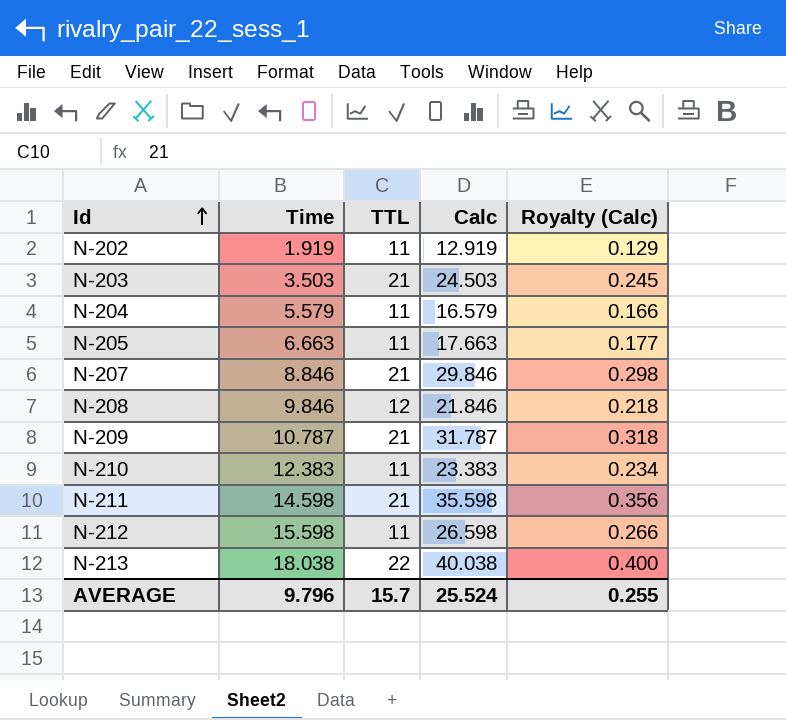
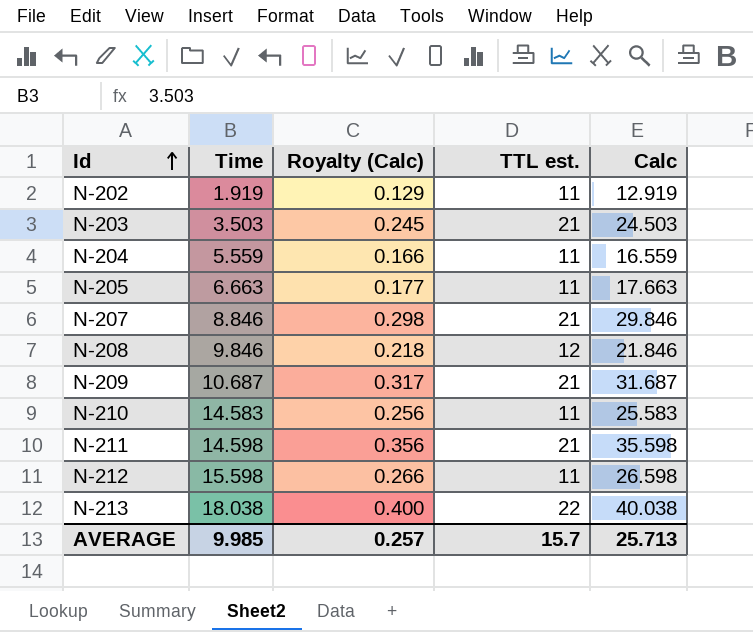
column Royalty (Calc) | position: 5 -> 3
column name: TTL -> TTL est.
N-204 | Time: 5.579 -> 5.559
N-204 | Calc: 16.579 -> 16.559
N-209 | Time: 10.787 -> 10.687
N-209 | Royalty (Calc): 0.318 -> 0.317
N-209 | Calc: 31.787 -> 31.687
N-210 | Time: 12.383 -> 14.583
N-210 | Royalty (Calc): 0.234 -> 0.256
N-210 | Calc: 23.383 -> 25.583
AVERAGE | Time: 9.796 -> 9.985
AVERAGE | Royalty (Calc): 0.255 -> 0.257
AVERAGE | Calc: 25.524 -> 25.713

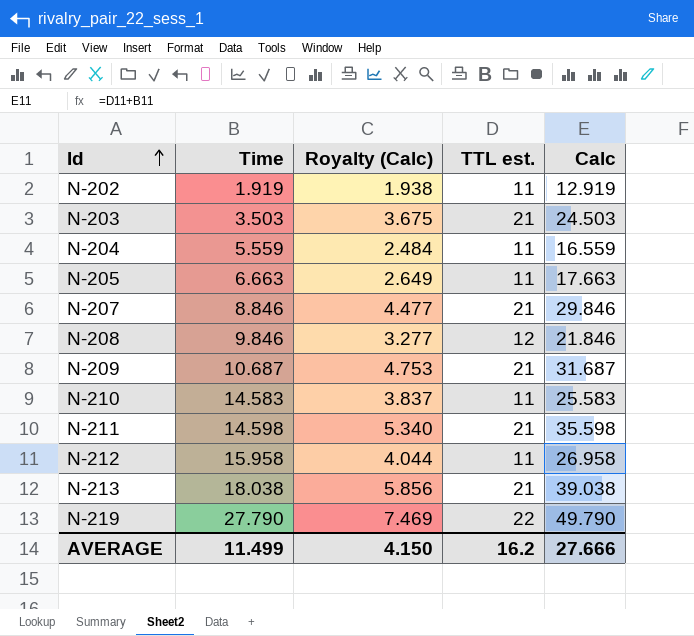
column Royalty (Calc) | formula: [Calc] * 0.01 -> [Calc] * 0.15
N-212 | Time: 15.598 -> 15.958
N-212 | Calc: 26.598 -> 26.958
N-213 | TTL est.: 22 -> 21
N-213 | Calc: 40.038 -> 39.038
row N-219: none -> 27.790 | 7.469 | 22 | 49.790
AVERAGE | Time: 9.985 -> 11.499
AVERAGE | Royalty (Calc): 0.257 -> 4.150
AVERAGE | TTL est.: 15.7 -> 16.2
AVERAGE | Calc: 25.713 -> 27.666

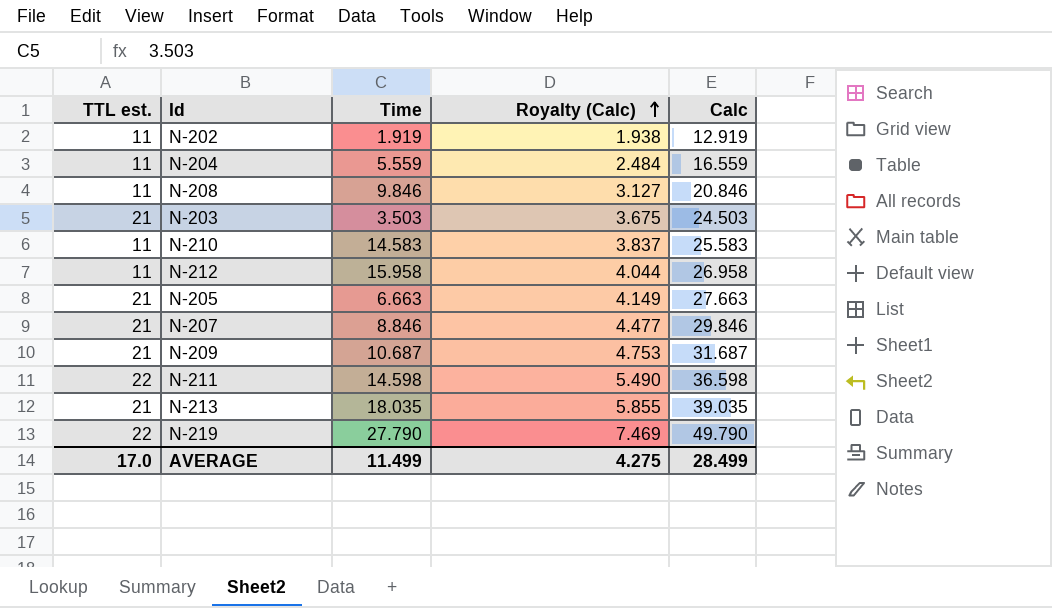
row order: Id ascending -> Royalty (Calc) ascending
column TTL est. | position: 4 -> 1
N-208 | TTL est.: 12 -> 11
N-208 | Royalty (Calc): 3.277 -> 3.127
N-208 | Calc: 21.846 -> 20.846
N-205 | TTL est.: 11 -> 21
N-205 | Royalty (Calc): 2.649 -> 4.149
N-205 | Calc: 17.663 -> 27.663
N-211 | TTL est.: 21 -> 22
N-211 | Royalty (Calc): 5.340 -> 5.490
N-211 | Calc: 35.598 -> 36.598
N-213 | Time: 18.038 -> 18.035
N-213 | Royalty (Calc): 5.856 -> 5.855
N-213 | Calc: 39.038 -> 39.035
AVERAGE | TTL est.: 16.2 -> 17.0
AVERAGE | Royalty (Calc): 4.150 -> 4.275
AVERAGE | Calc: 27.666 -> 28.499

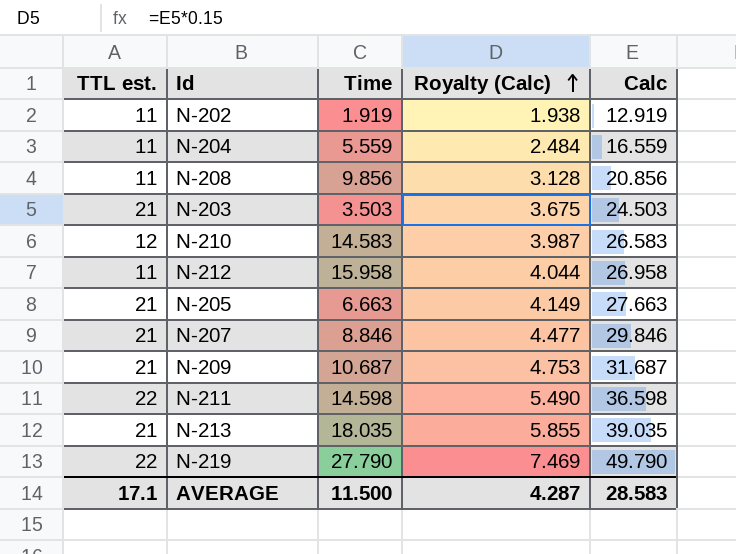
N-208 | Time: 9.846 -> 9.856
N-208 | Royalty (Calc): 3.127 -> 3.128
N-208 | Calc: 20.846 -> 20.856
N-210 | TTL est.: 11 -> 12
N-210 | Royalty (Calc): 3.837 -> 3.987
N-210 | Calc: 25.583 -> 26.583
AVERAGE | TTL est.: 17.0 -> 17.1
AVERAGE | Time: 11.499 -> 11.500
AVERAGE | Royalty (Calc): 4.275 -> 4.287
AVERAGE | Calc: 28.499 -> 28.583

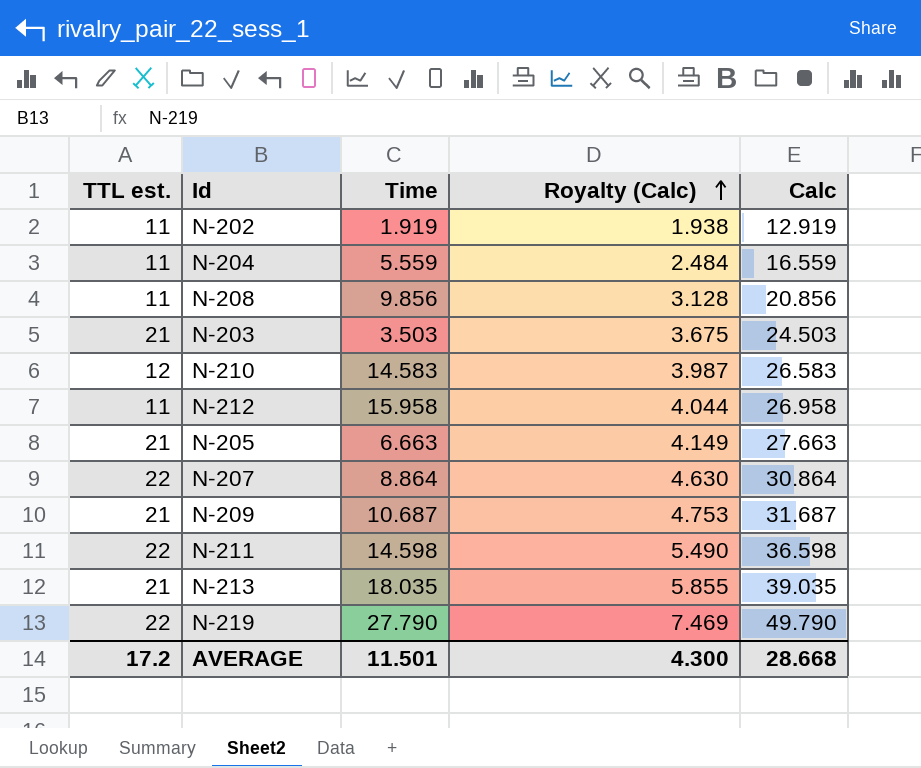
N-207 | TTL est.: 21 -> 22
N-207 | Time: 8.846 -> 8.864
N-207 | Royalty (Calc): 4.477 -> 4.630
N-207 | Calc: 29.846 -> 30.864
AVERAGE | TTL est.: 17.1 -> 17.2
AVERAGE | Time: 11.500 -> 11.501
AVERAGE | Royalty (Calc): 4.287 -> 4.300
AVERAGE | Calc: 28.583 -> 28.668

